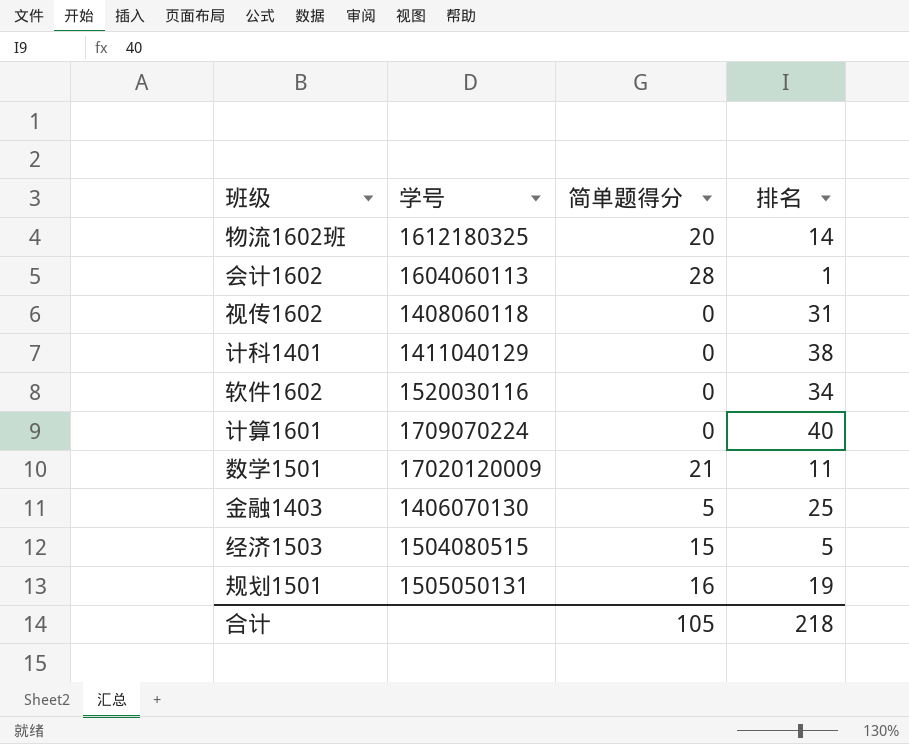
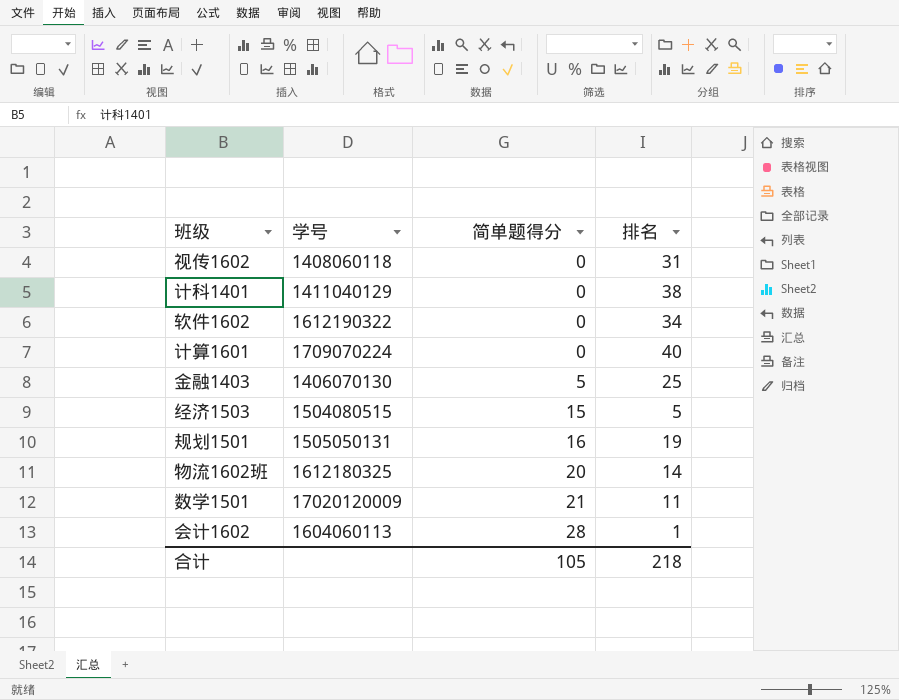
row order: none -> 简单题得分 ascending
软件1602 | 学号: 1520030116 -> 1612190322

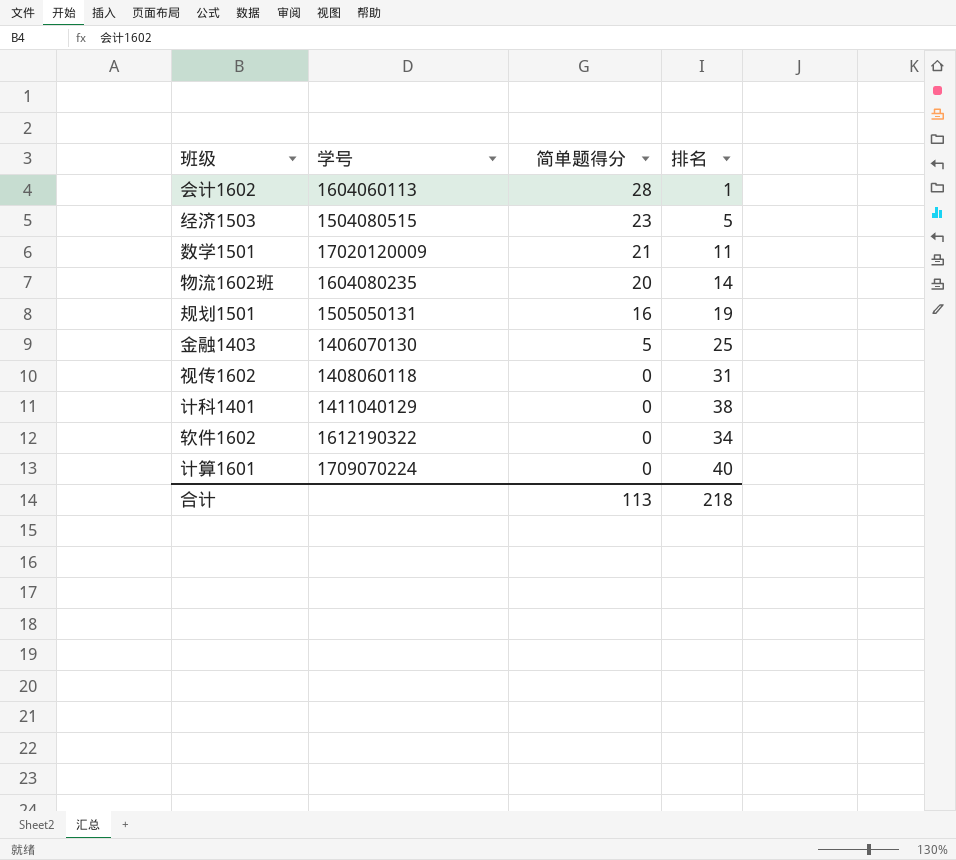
row order: 简单题得分 ascending -> 简单题得分 descending
经济1503 | 简单题得分: 15 -> 23
物流1602班 | 学号: 1612180325 -> 1604080235
合计 | 简单题得分: 105 -> 113

